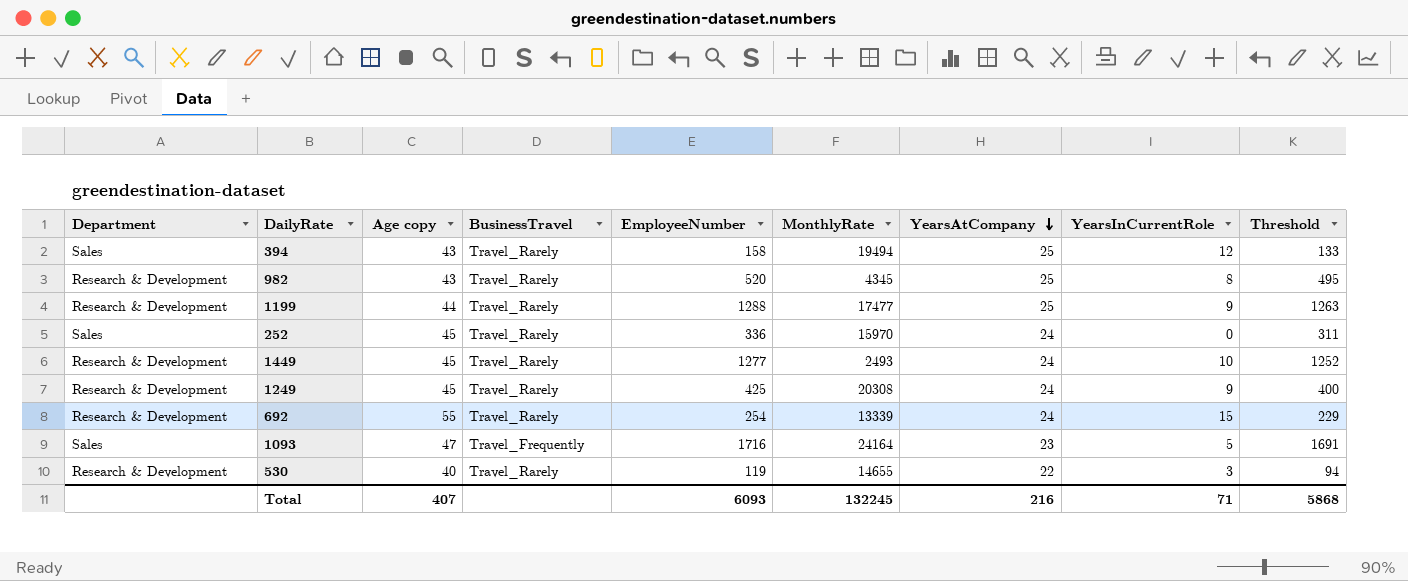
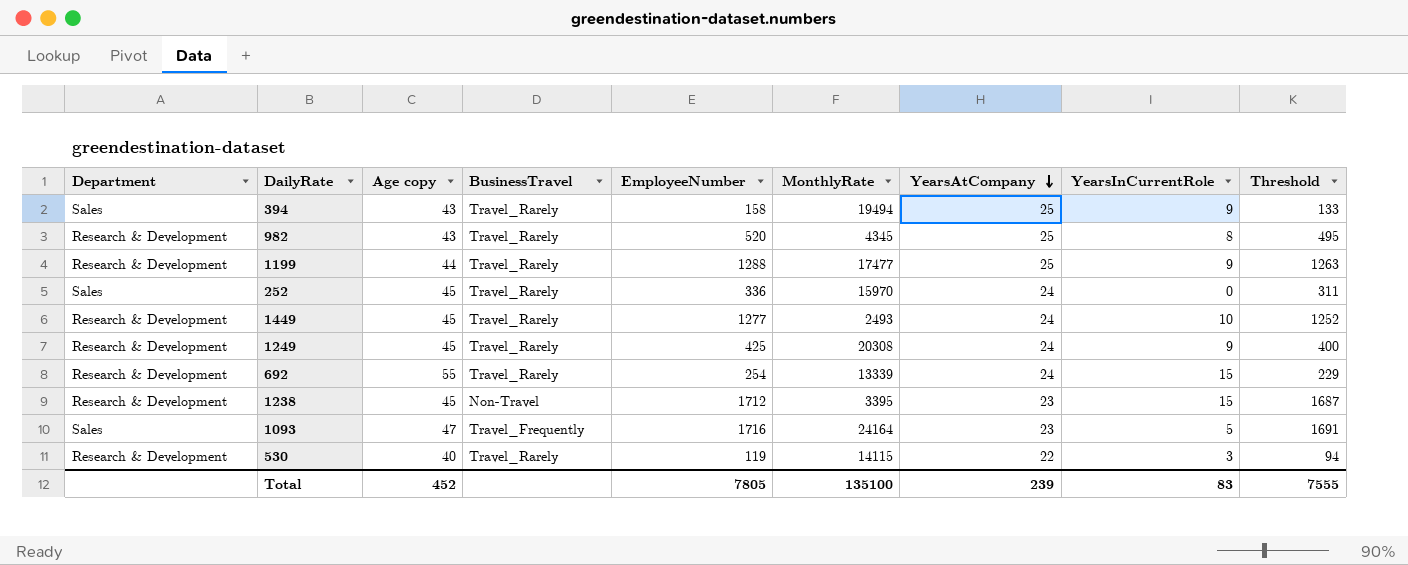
394 | YearsInCurrentRole: 12 -> 9
row 1238: none -> Research & Development | 45 | Non-Travel | 1712 | 3395 | 23 | 15 | 1687
530 | MonthlyRate: 14655 -> 14115
Total | Age copy: 407 -> 452
Total | EmployeeNumber: 6093 -> 7805
Total | MonthlyRate: 132245 -> 135100
Total | YearsAtCompany: 216 -> 239
Total | YearsInCurrentRole: 71 -> 83
Total | Threshold: 5868 -> 7555

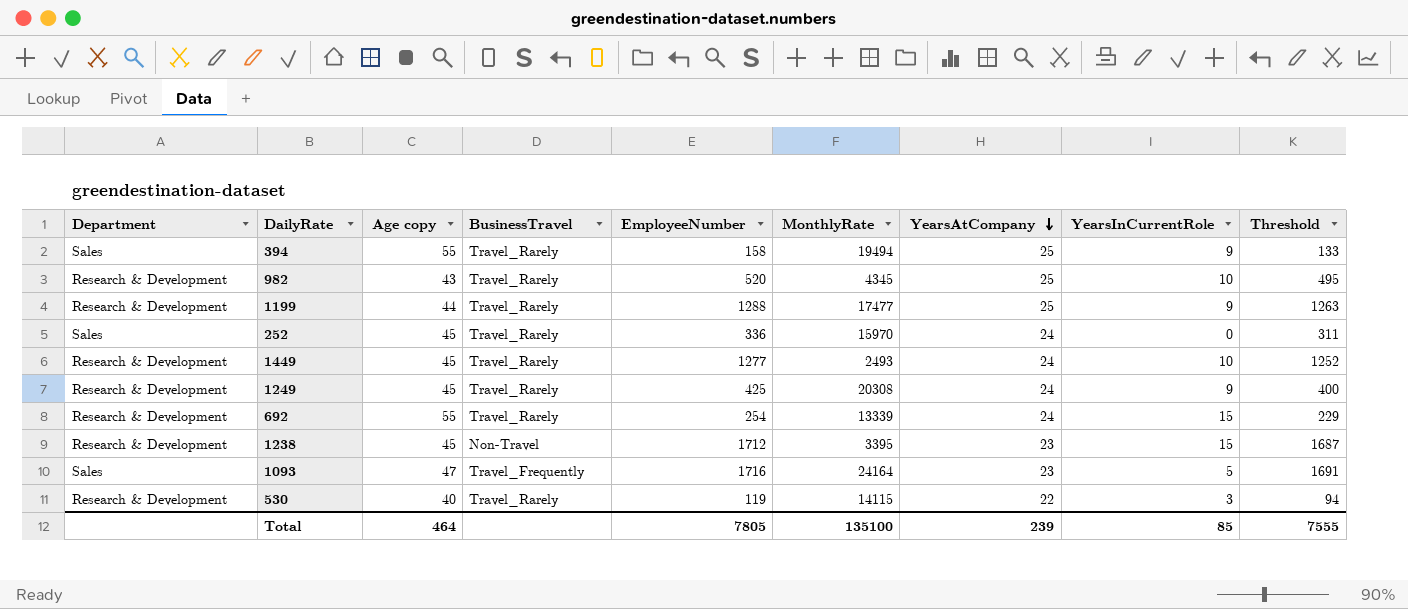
394 | Age copy: 43 -> 55
982 | YearsInCurrentRole: 8 -> 10
Total | Age copy: 452 -> 464
Total | YearsInCurrentRole: 83 -> 85

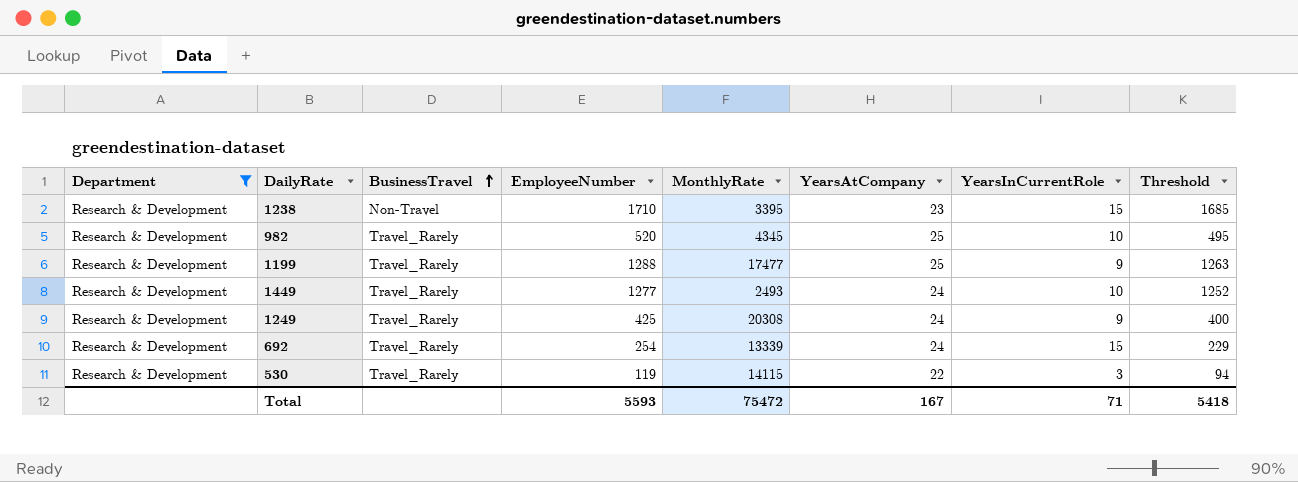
filter: none -> Department = Research & Development
row order: YearsAtCompany descending -> BusinessTravel ascending
column Age copy | position: 3 -> none
1238 | EmployeeNumber: 1712 -> 1710
1238 | Threshold: 1687 -> 1685
Total | EmployeeNumber: 7805 -> 5593
Total | MonthlyRate: 135100 -> 75472
Total | YearsAtCompany: 239 -> 167
Total | YearsInCurrentRole: 85 -> 71
Total | Threshold: 7555 -> 5418

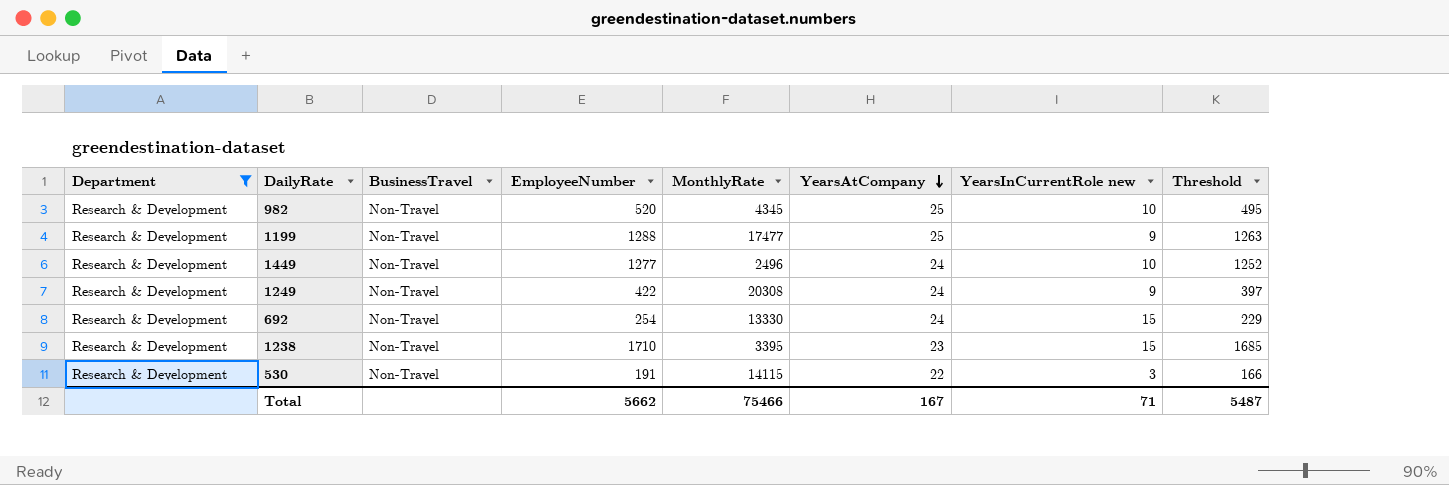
row order: BusinessTravel ascending -> YearsAtCompany descending
column name: YearsInCurrentRole -> YearsInCurrentRole new
982 | BusinessTravel: Travel_Rarely -> Non-Travel
1199 | BusinessTravel: Travel_Rarely -> Non-Travel
1449 | BusinessTravel: Travel_Rarely -> Non-Travel
1449 | MonthlyRate: 2493 -> 2496
1249 | BusinessTravel: Travel_Rarely -> Non-Travel
1249 | EmployeeNumber: 425 -> 422
1249 | Threshold: 400 -> 397
692 | BusinessTravel: Travel_Rarely -> Non-Travel
692 | MonthlyRate: 13339 -> 13330
530 | BusinessTravel: Travel_Rarely -> Non-Travel
530 | EmployeeNumber: 119 -> 191
530 | Threshold: 94 -> 166
Total | EmployeeNumber: 5593 -> 5662
Total | MonthlyRate: 75472 -> 75466
Total | Threshold: 5418 -> 5487

